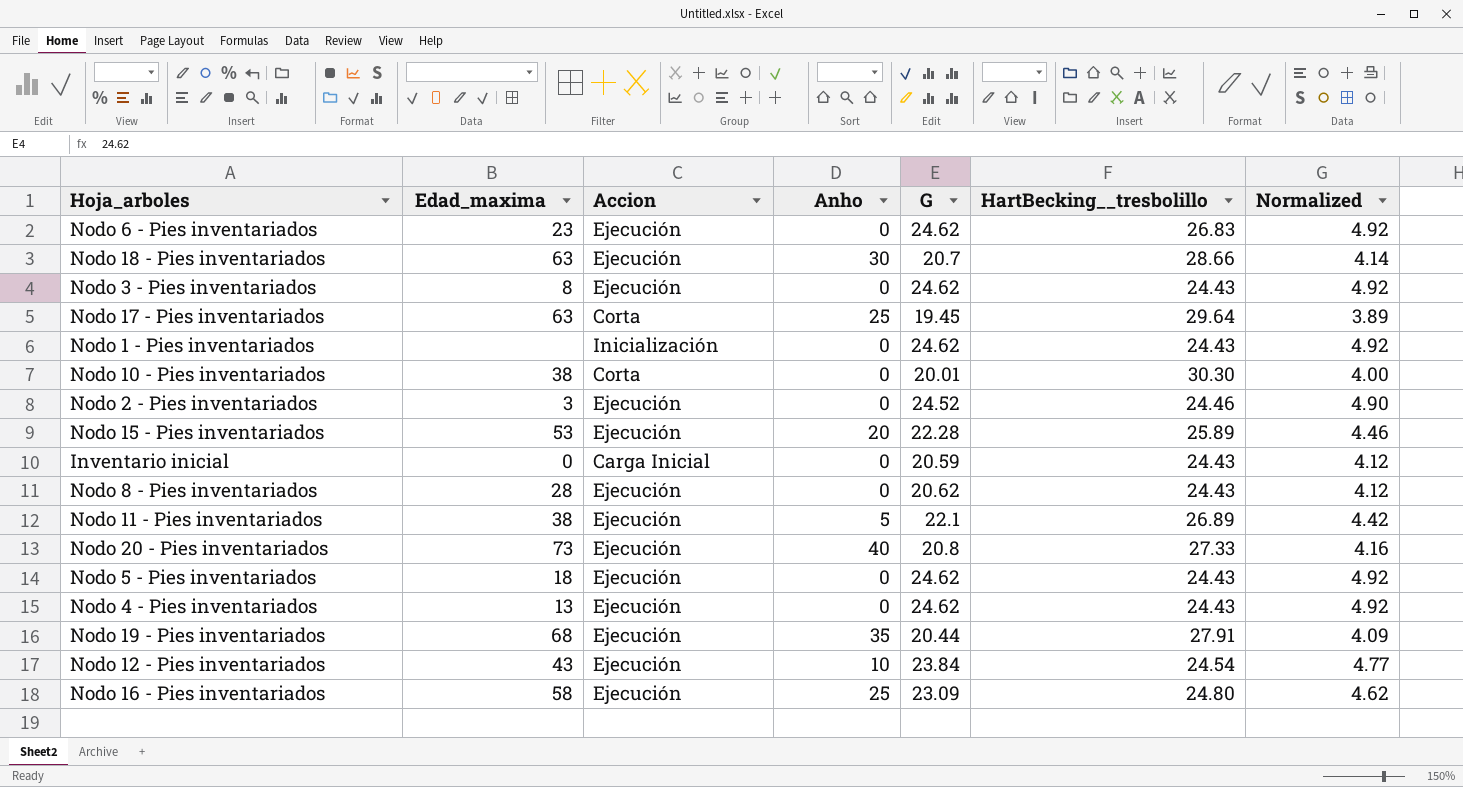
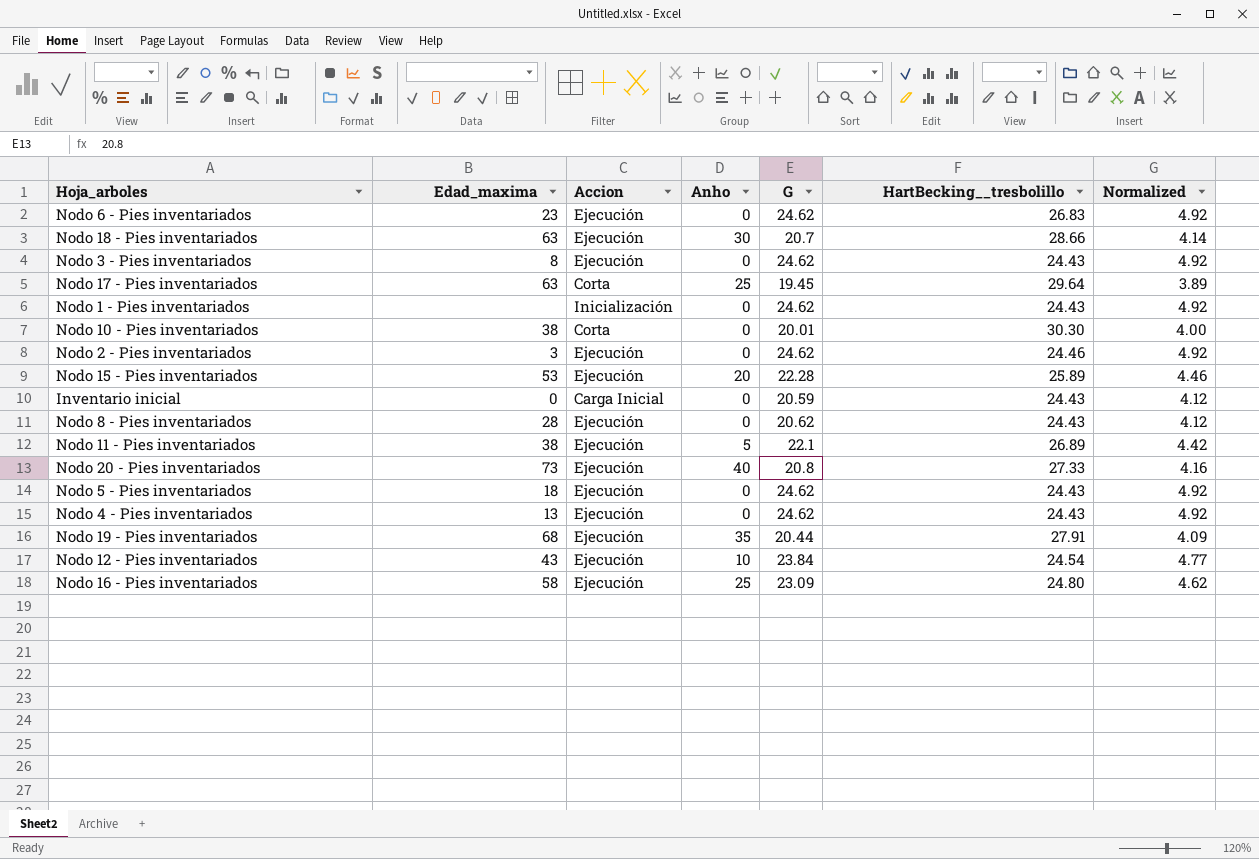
Nodo 2 - Pies inventariados | G: 24.52 -> 24.62
Nodo 2 - Pies inventariados | Normalized: 4.90 -> 4.92

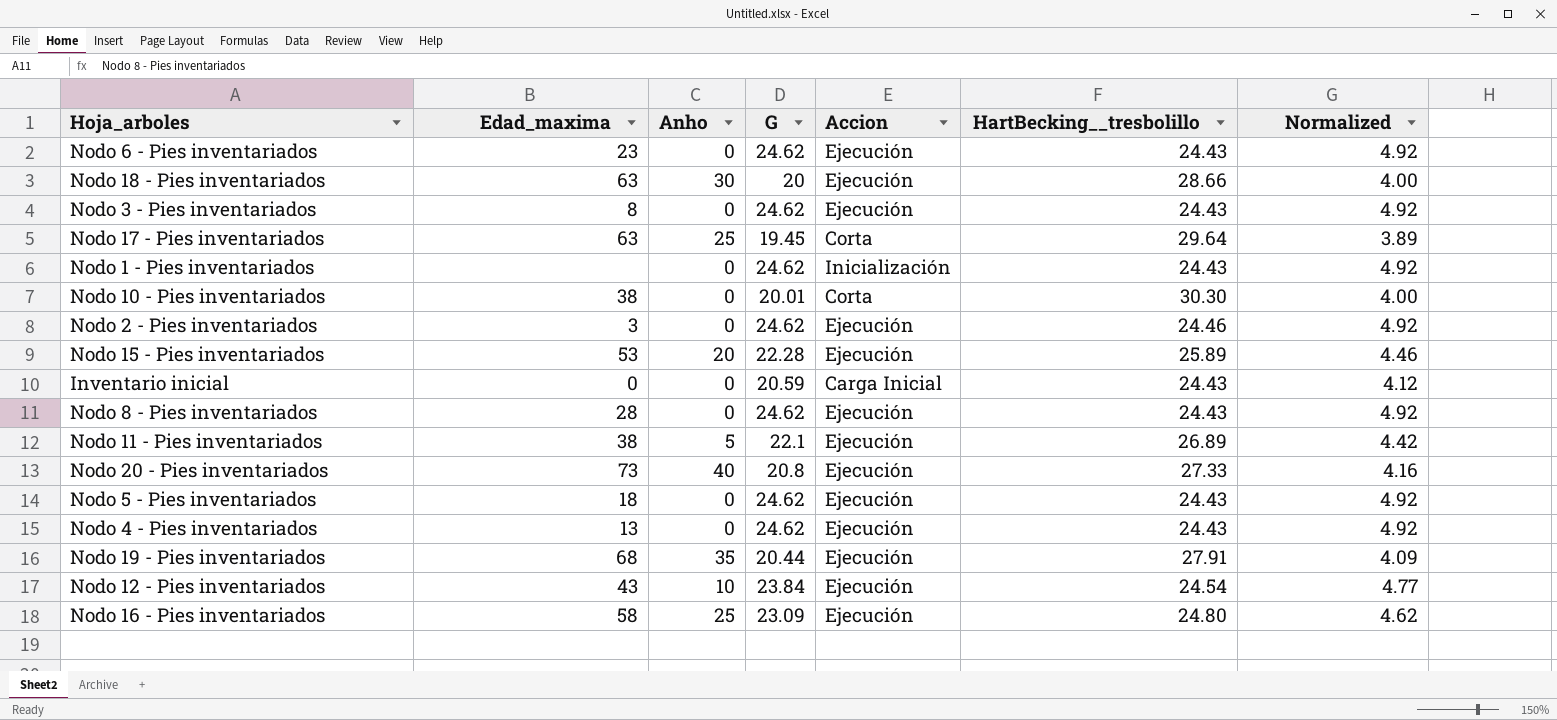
column Accion | position: 3 -> 5
Nodo 6 - Pies inventariados | HartBecking__tresbolillo: 26.83 -> 24.43
Nodo 18 - Pies inventariados | G: 20.7 -> 20
Nodo 18 - Pies inventariados | Normalized: 4.14 -> 4.00
Nodo 8 - Pies inventariados | G: 20.62 -> 24.62
Nodo 8 - Pies inventariados | Normalized: 4.12 -> 4.92

